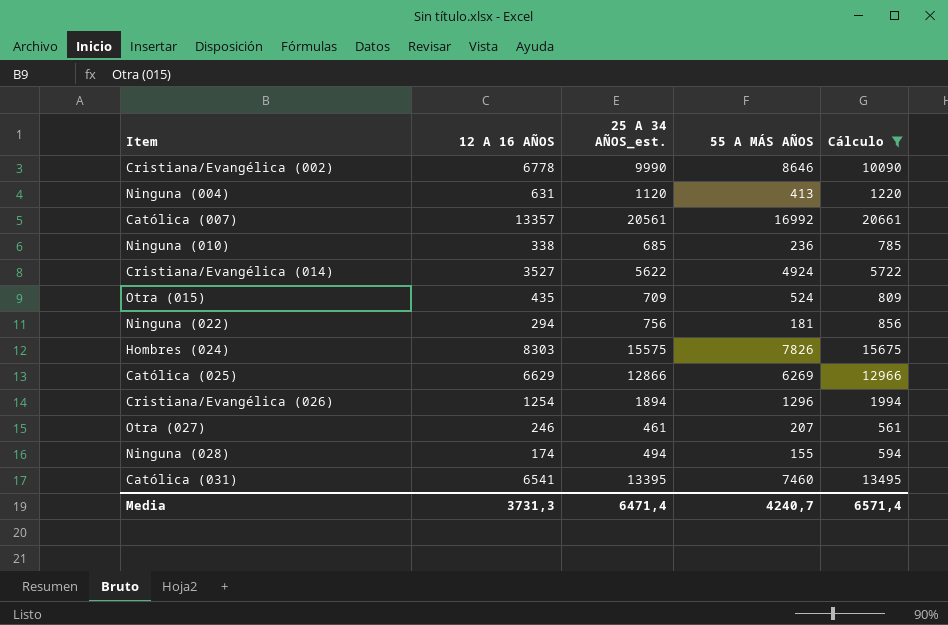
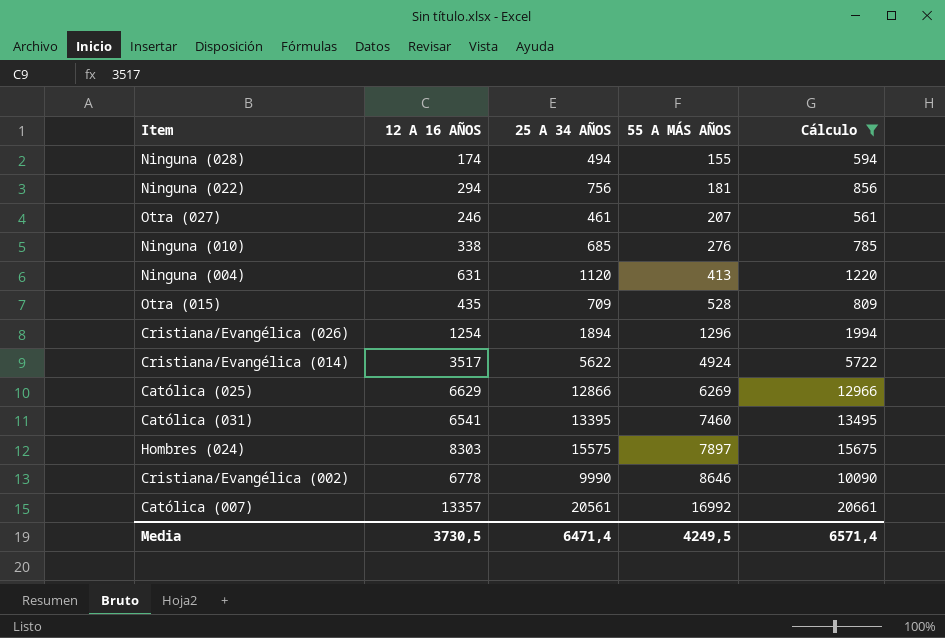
row order: none -> 55 A MÁS AÑOS ascending
column name: 25 A 34 AÑOS_est. -> 25 A 34 AÑOS
Ninguna (010) | 55 A MÁS AÑOS: 236 -> 276
Otra (015) | 55 A MÁS AÑOS: 524 -> 528
Cristiana/Evangélica (014) | 12 A 16 AÑOS: 3527 -> 3517
Hombres (024) | 55 A MÁS AÑOS: 7826 -> 7897
Media | 12 A 16 AÑOS: 3731,3 -> 3730,5
Media | 55 A MÁS AÑOS: 4240,7 -> 4249,5

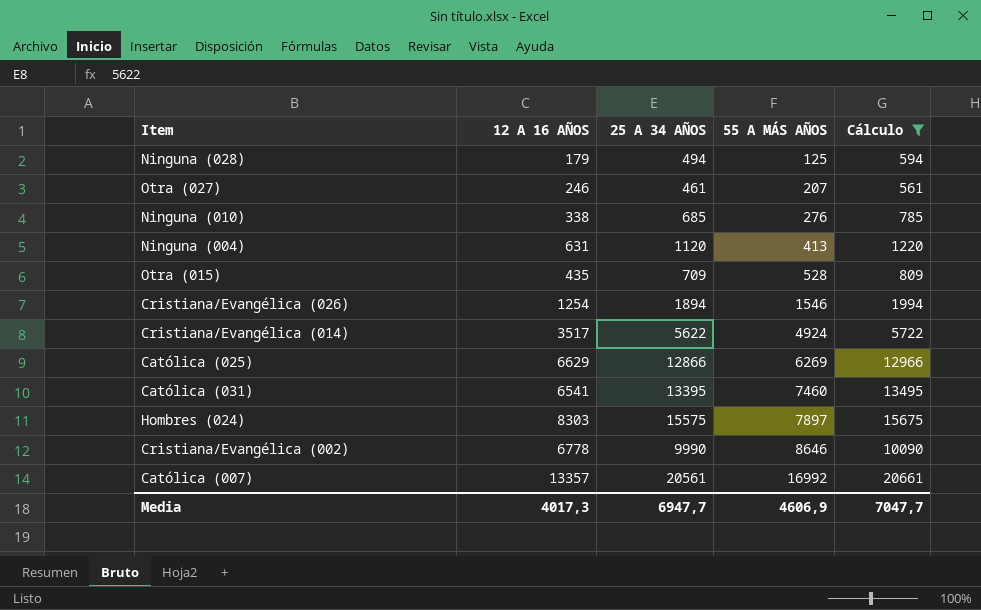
row Ninguna (022): 294 | 756 | 181 | 856 -> none
Ninguna (028) | 12 A 16 AÑOS: 174 -> 179
Ninguna (028) | 55 A MÁS AÑOS: 155 -> 125
Cristiana/Evangélica (026) | 55 A MÁS AÑOS: 1296 -> 1546
Media | 12 A 16 AÑOS: 3730,5 -> 4017,3
Media | 25 A 34 AÑOS: 6471,4 -> 6947,7
Media | 55 A MÁS AÑOS: 4249,5 -> 4606,9
Media | Cálculo: 6571,4 -> 7047,7

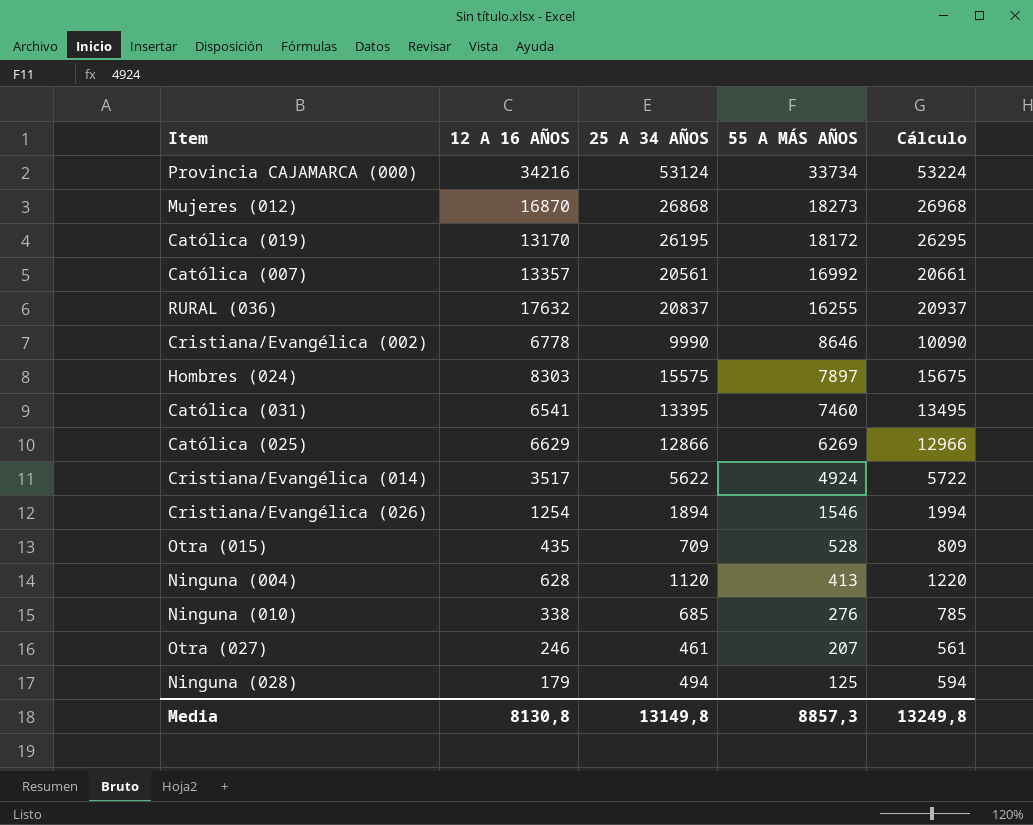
filter: Cálculo <= 20661 -> none
row order: 55 A MÁS AÑOS ascending -> 55 A MÁS AÑOS descending
Ninguna (004) | 12 A 16 AÑOS: 631 -> 628
Media | 12 A 16 AÑOS: 4017,3 -> 8130,8
Media | 25 A 34 AÑOS: 6947,7 -> 13149,8
Media | 55 A MÁS AÑOS: 4606,9 -> 8857,3
Media | Cálculo: 7047,7 -> 13249,8

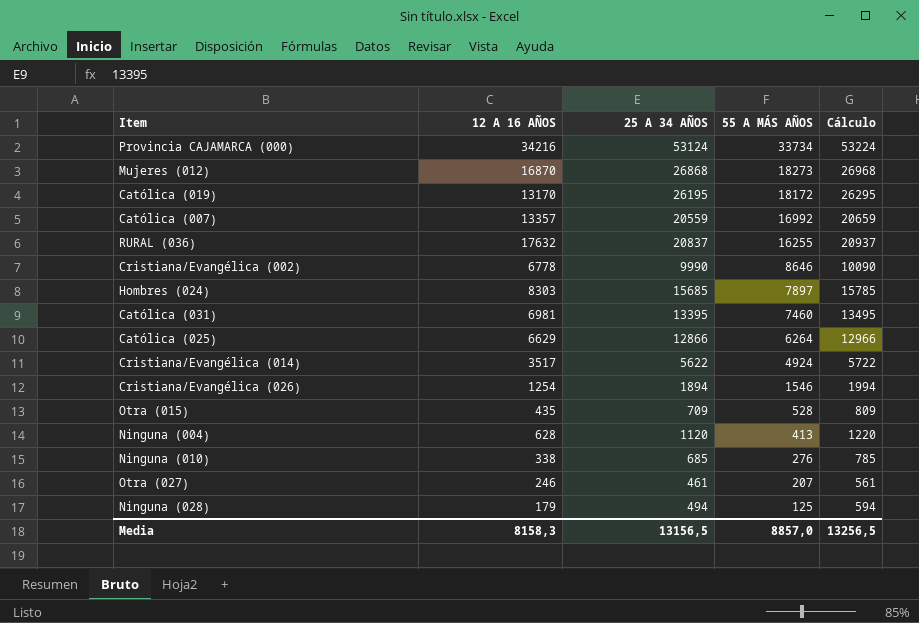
Católica (007) | 25 A 34 AÑOS: 20561 -> 20559
Católica (007) | Cálculo: 20661 -> 20659
Hombres (024) | 25 A 34 AÑOS: 15575 -> 15685
Hombres (024) | Cálculo: 15675 -> 15785
Católica (031) | 12 A 16 AÑOS: 6541 -> 6981
Católica (025) | 55 A MÁS AÑOS: 6269 -> 6264
Media | 12 A 16 AÑOS: 8130,8 -> 8158,3
Media | 25 A 34 AÑOS: 13149,8 -> 13156,5
Media | 55 A MÁS AÑOS: 8857,3 -> 8857,0
Media | Cálculo: 13249,8 -> 13256,5

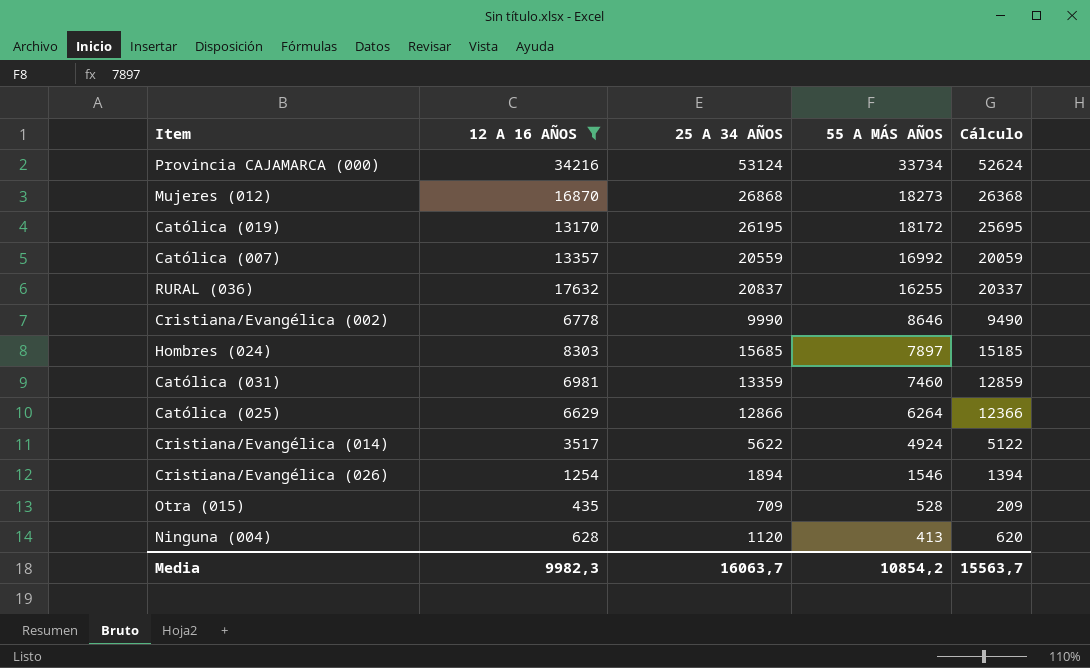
filter: none -> 12 A 16 AÑOS >= 435
column Cálculo | formula: [25 A 34 AÑOS] + 100 -> [25 A 34 AÑOS] - 500
Católica (031) | 25 A 34 AÑOS: 13395 -> 13359
Media | 12 A 16 AÑOS: 8158,3 -> 9982,3
Media | 25 A 34 AÑOS: 13156,5 -> 16063,7
Media | 55 A MÁS AÑOS: 8857,0 -> 10854,2
Media | Cálculo: 13256,5 -> 15563,7

